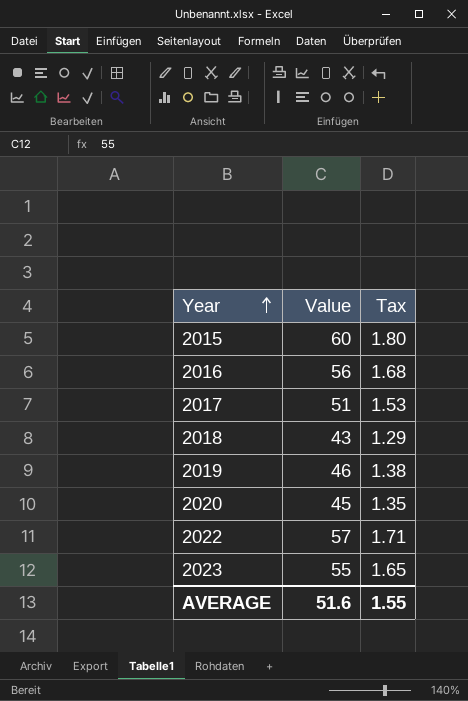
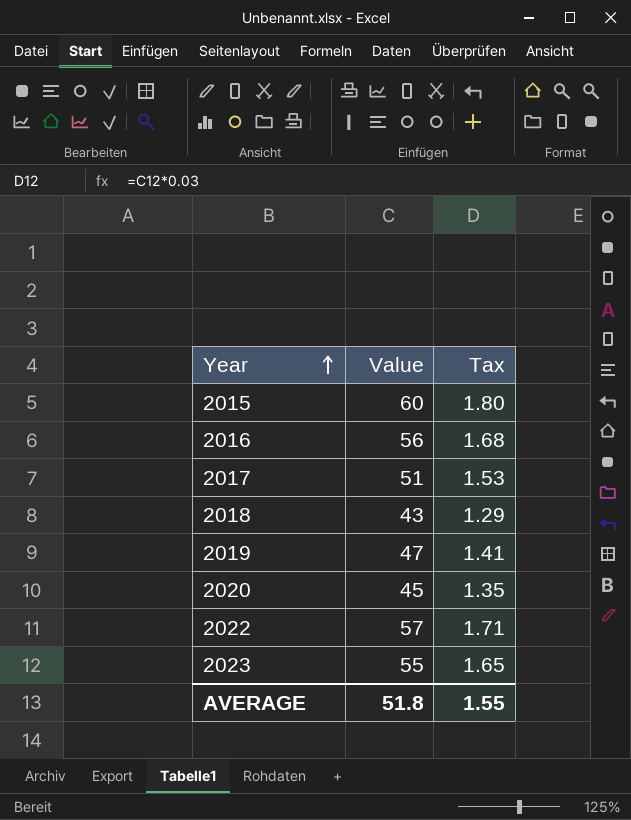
2019 | Value: 46 -> 47
2019 | Tax: 1.38 -> 1.41
AVERAGE | Value: 51.6 -> 51.8

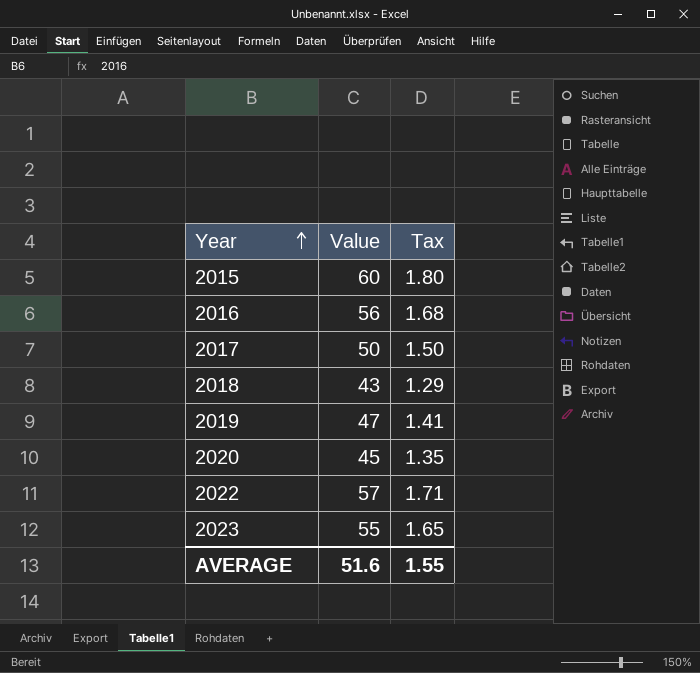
2017 | Value: 51 -> 50
2017 | Tax: 1.53 -> 1.50
AVERAGE | Value: 51.8 -> 51.6

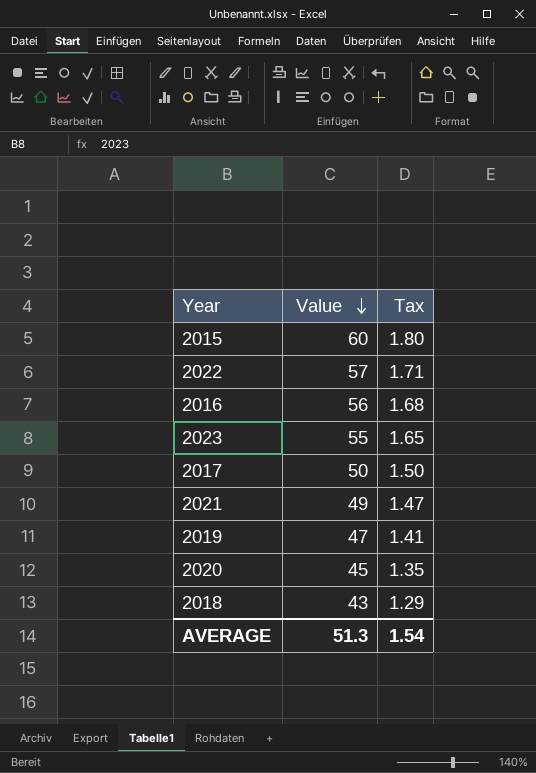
row order: Year ascending -> Value descending
row 2021: none -> 49 | 1.47
AVERAGE | Value: 51.6 -> 51.3
AVERAGE | Tax: 1.55 -> 1.54

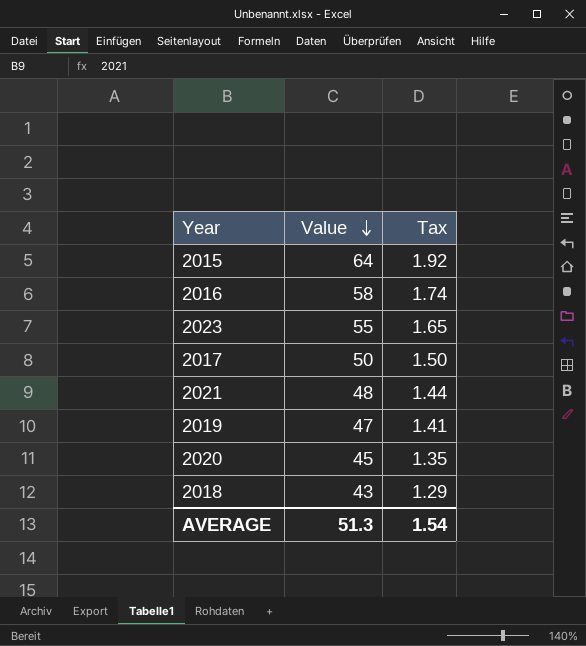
row 2022: 57 | 1.71 -> none
2015 | Value: 60 -> 64
2015 | Tax: 1.80 -> 1.92
2016 | Value: 56 -> 58
2016 | Tax: 1.68 -> 1.74
2021 | Value: 49 -> 48
2021 | Tax: 1.47 -> 1.44

